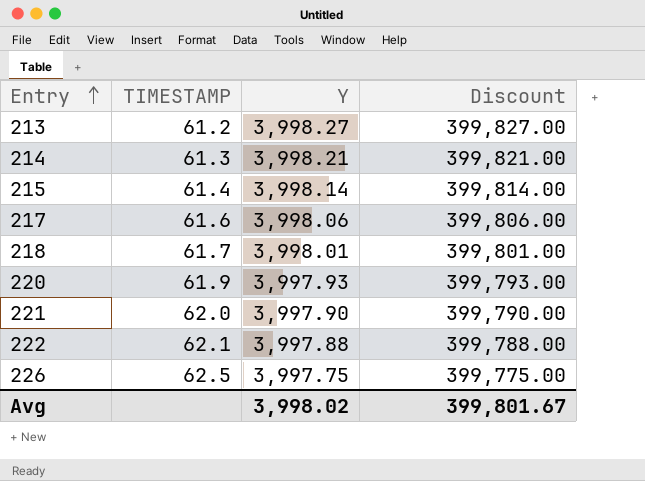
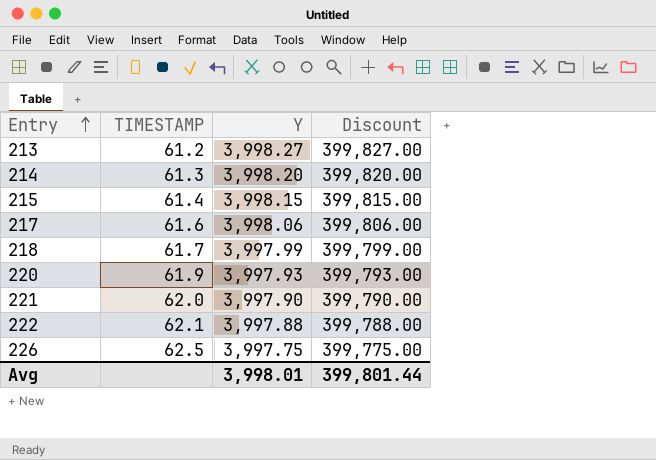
214 | Y: 3,998.21 -> 3,998.20
214 | Discount: 399,821.00 -> 399,820.00
215 | Y: 3,998.14 -> 3,998.15
215 | Discount: 399,814.00 -> 399,815.00
218 | Y: 3,998.01 -> 3,997.99
218 | Discount: 399,801.00 -> 399,799.00
Avg | Y: 3,998.02 -> 3,998.01
Avg | Discount: 399,801.67 -> 399,801.44

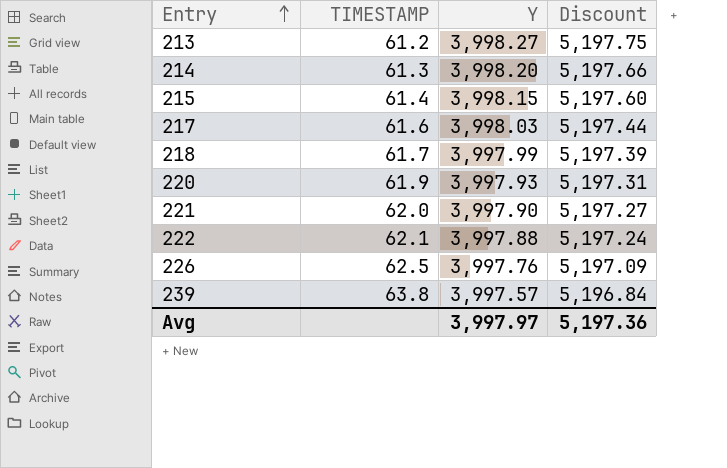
column Discount | formula: [Y] * 100 -> [Y] * 1.3
217 | Y: 3,998.06 -> 3,998.03
226 | Y: 3,997.75 -> 3,997.76
row 239: none -> 63.8 | 3,997.57 | 5,196.84
Avg | Y: 3,998.01 -> 3,997.97
Avg | Discount: 399,801.44 -> 5,197.36

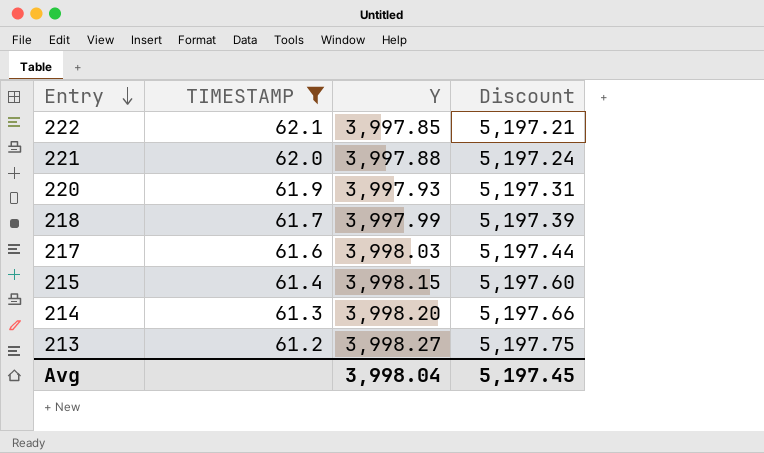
filter: none -> TIMESTAMP <= 62.1
row order: Entry ascending -> Entry descending
222 | Y: 3,997.88 -> 3,997.85
222 | Discount: 5,197.24 -> 5,197.21
221 | Y: 3,997.90 -> 3,997.88
221 | Discount: 5,197.27 -> 5,197.24
Avg | Y: 3,997.97 -> 3,998.04
Avg | Discount: 5,197.36 -> 5,197.45

